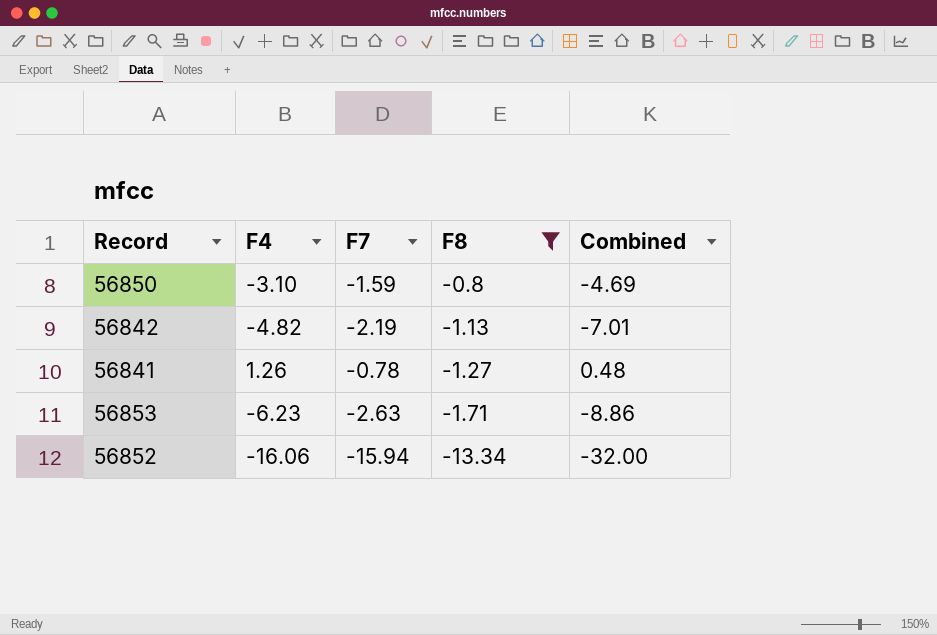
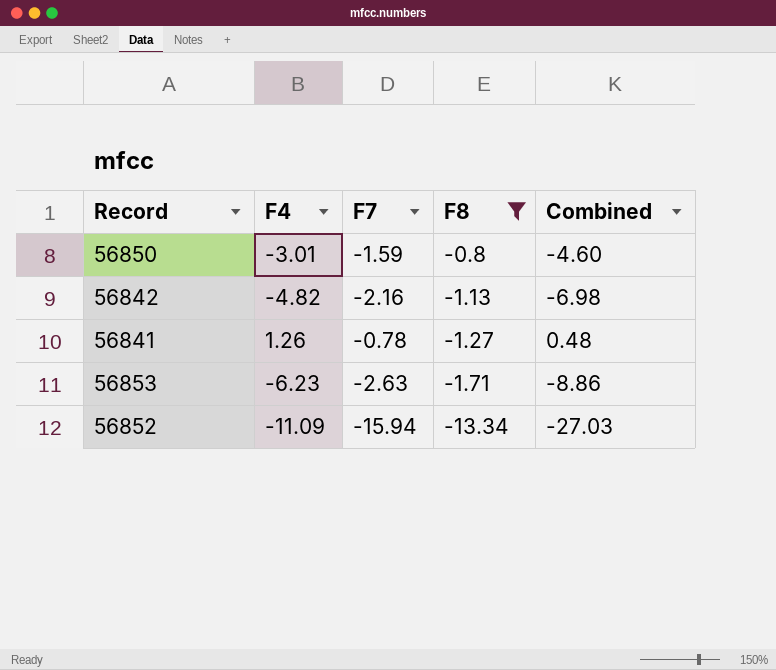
56850 | F4: -3.10 -> -3.01
56850 | Combined: -4.69 -> -4.60
56842 | F7: -2.19 -> -2.16
56842 | Combined: -7.01 -> -6.98
56852 | F4: -16.06 -> -11.09
56852 | Combined: -32.00 -> -27.03

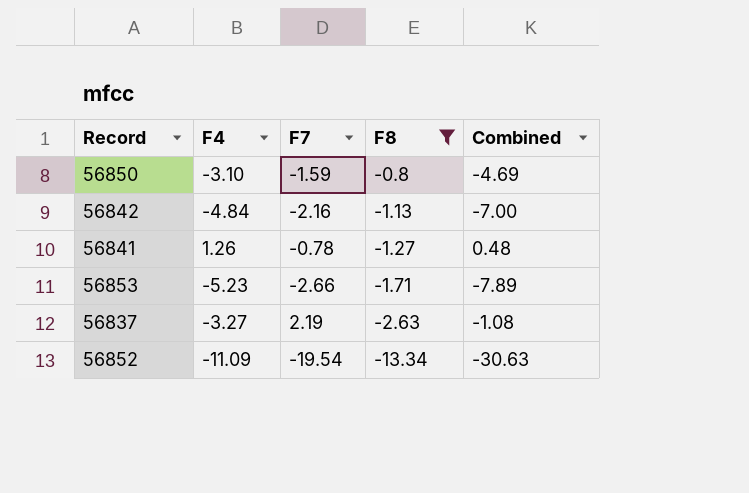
56850 | F4: -3.01 -> -3.10
56850 | Combined: -4.60 -> -4.69
56842 | F4: -4.82 -> -4.84
56842 | Combined: -6.98 -> -7.00
56853 | F4: -6.23 -> -5.23
56853 | F7: -2.63 -> -2.66
56853 | Combined: -8.86 -> -7.89
row 56837: none -> -3.27 | 2.19 | -2.63 | -1.08
56852 | F7: -15.94 -> -19.54
56852 | Combined: -27.03 -> -30.63

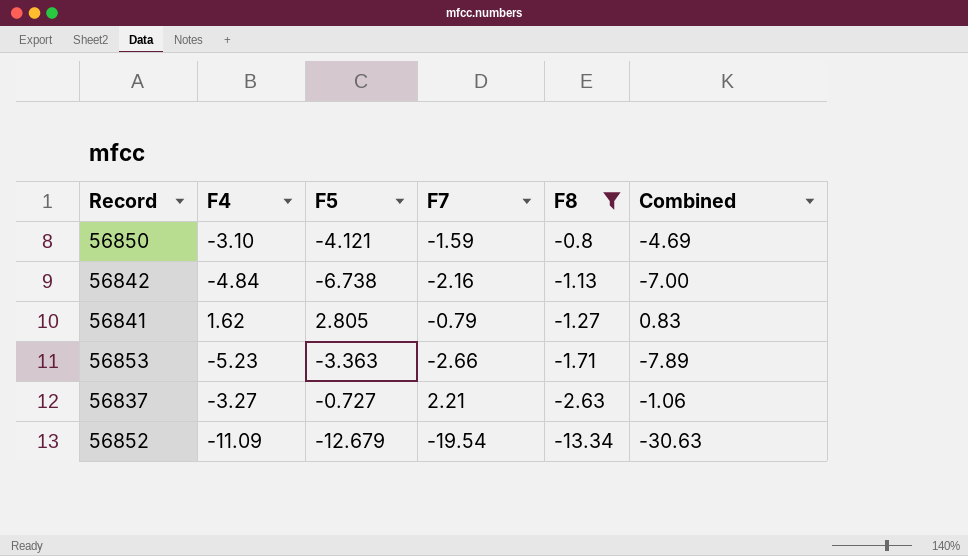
column F5 | position: none -> 3
56841 | F4: 1.26 -> 1.62
56841 | F7: -0.78 -> -0.79
56841 | Combined: 0.48 -> 0.83
56837 | F7: 2.19 -> 2.21
56837 | Combined: -1.08 -> -1.06

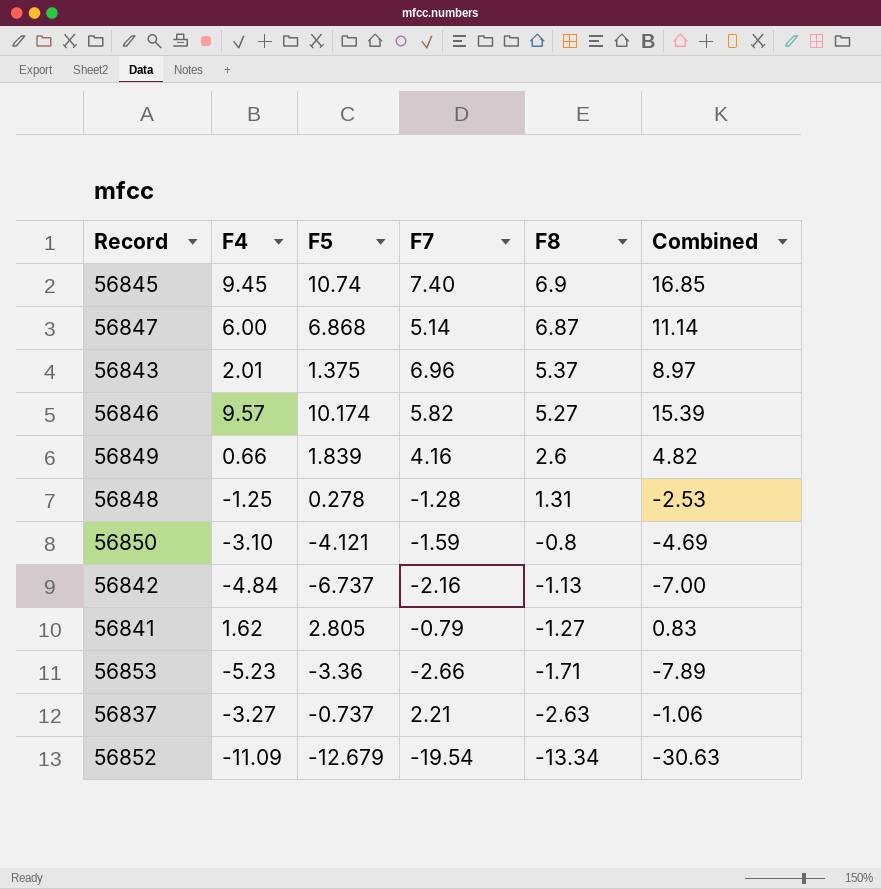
filter: F8 <= -0.8 -> none
56842 | F5: -6.738 -> -6.737
56853 | F5: -3.363 -> -3.36
56837 | F5: -0.727 -> -0.737

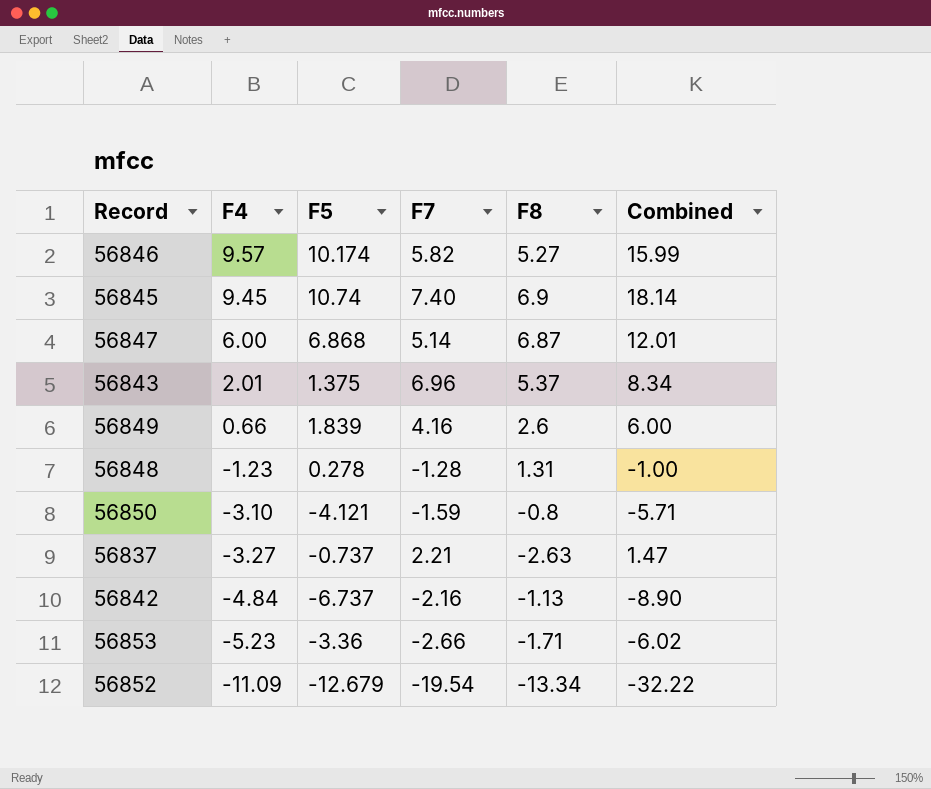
row order: F8 descending -> F4 descending
column Combined | formula: [F4] + [F7] -> [F5] + [F7]
row 56841: 1.62 | 2.805 | -0.79 | -1.27 | 0.83 -> none
56848 | F4: -1.25 -> -1.23

